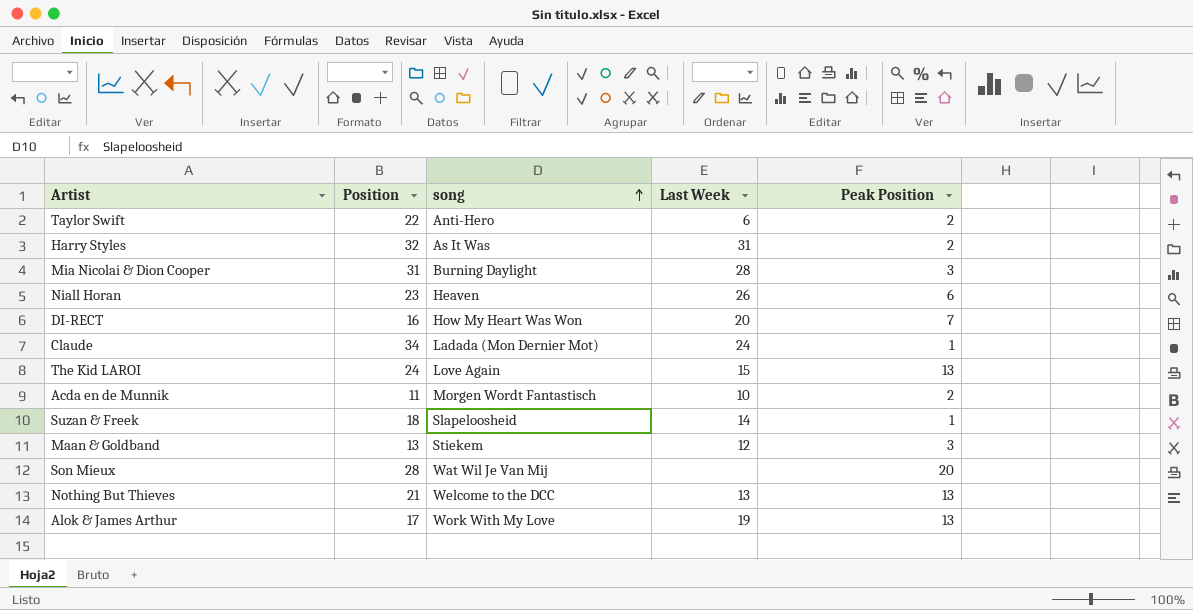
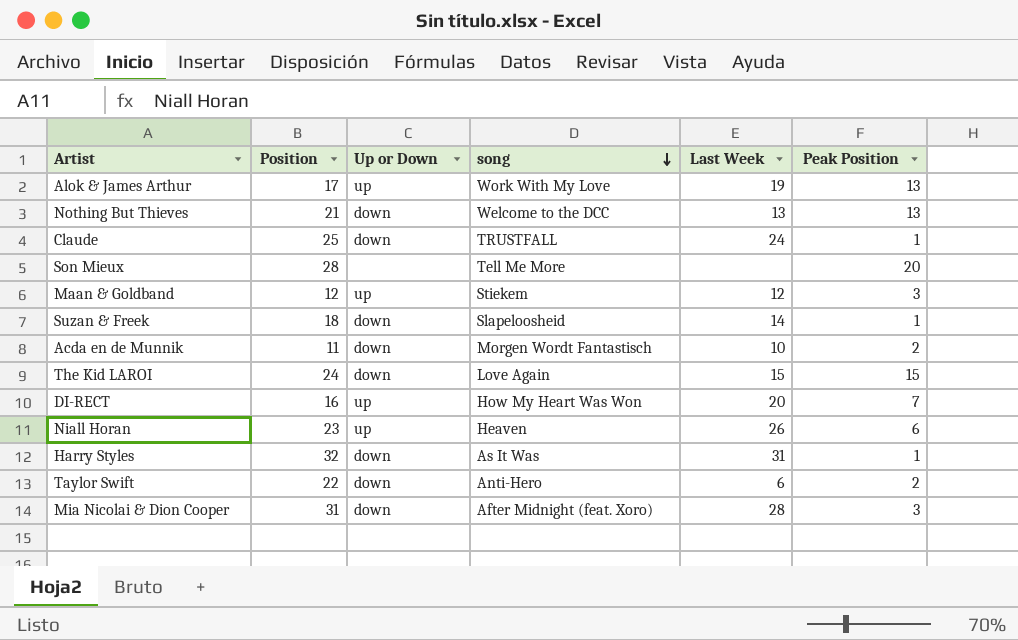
row order: song ascending -> song descending
column Up or Down | position: none -> 3
Claude | Position: 34 -> 25
Claude | song: Ladada (Mon Dernier Mot) -> TRUSTFALL
Son Mieux | song: Wat Wil Je Van Mij -> Tell Me More
Maan & Goldband | Position: 13 -> 12
The Kid LAROI | Peak Position: 13 -> 15
Harry Styles | Peak Position: 2 -> 1
Mia Nicolai & Dion Cooper | song: Burning Daylight -> After Midnight (feat. Xoro)

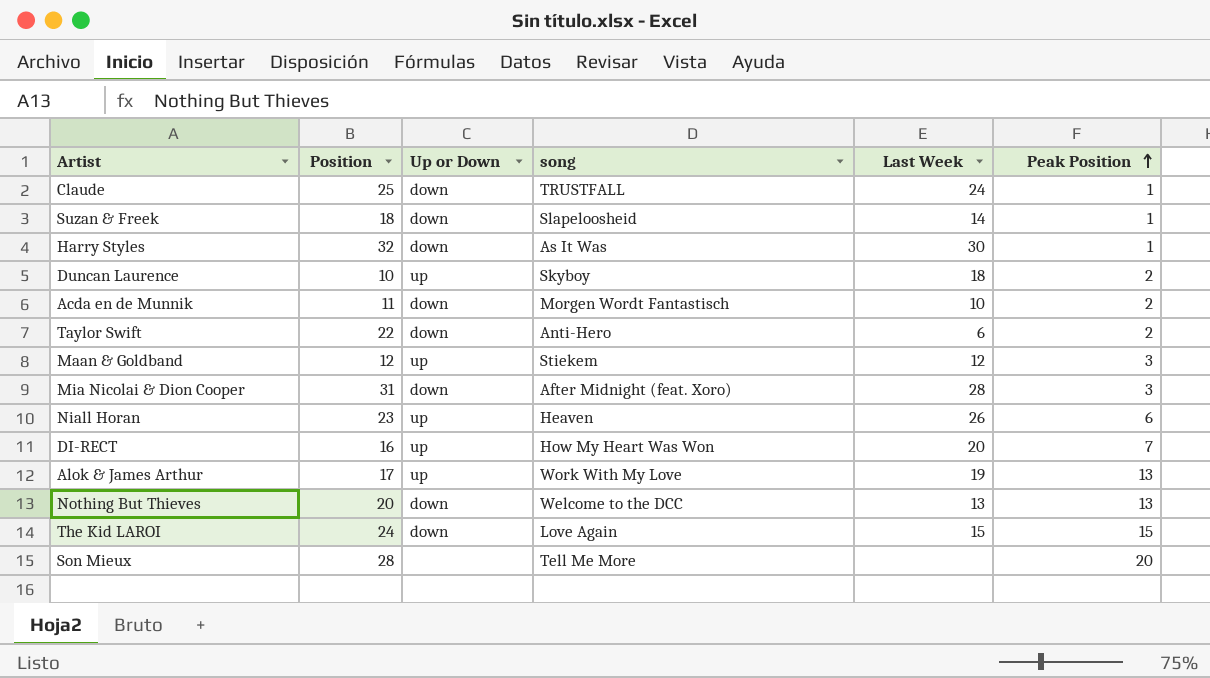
row order: song descending -> Peak Position ascending
Harry Styles | Last Week: 31 -> 30
row Duncan Laurence: none -> 10 | up | Skyboy | 18 | 2
Nothing But Thieves | Position: 21 -> 20

